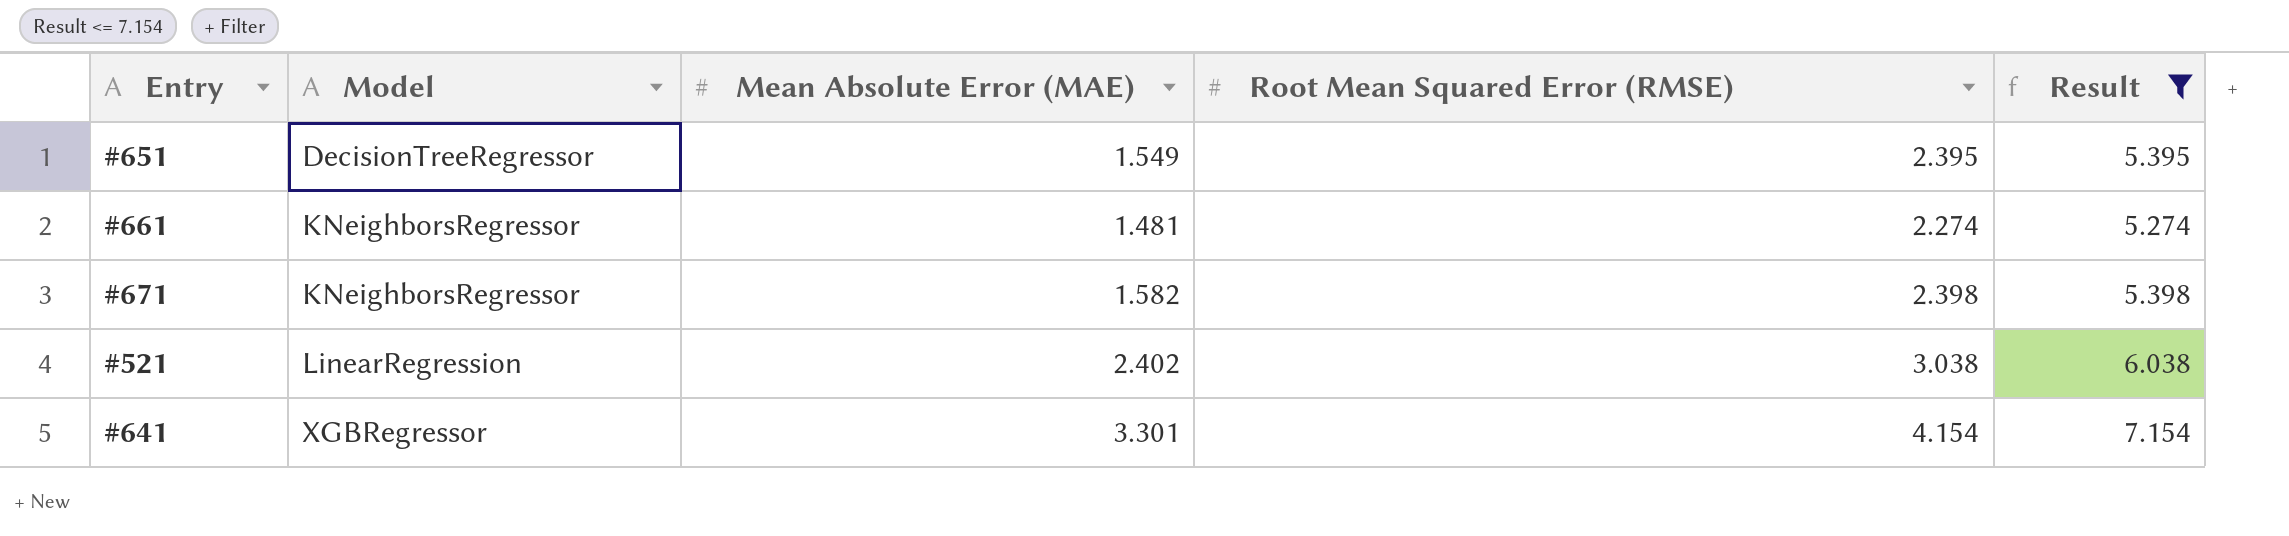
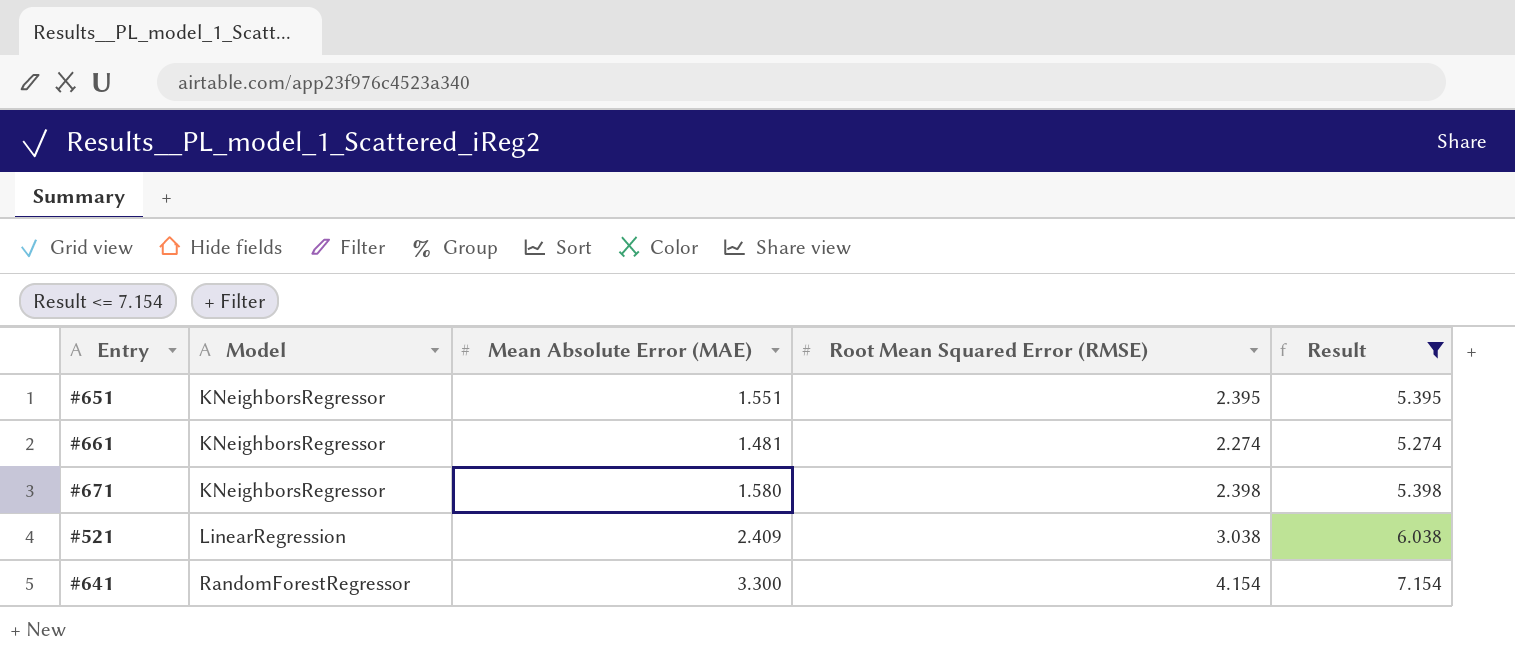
#651 | Model: DecisionTreeRegressor -> KNeighborsRegressor
#651 | Mean Absolute Error (MAE): 1.549 -> 1.551
#671 | Mean Absolute Error (MAE): 1.582 -> 1.580
#521 | Mean Absolute Error (MAE): 2.402 -> 2.409
#641 | Model: XGBRegressor -> RandomForestRegressor
#641 | Mean Absolute Error (MAE): 3.301 -> 3.300

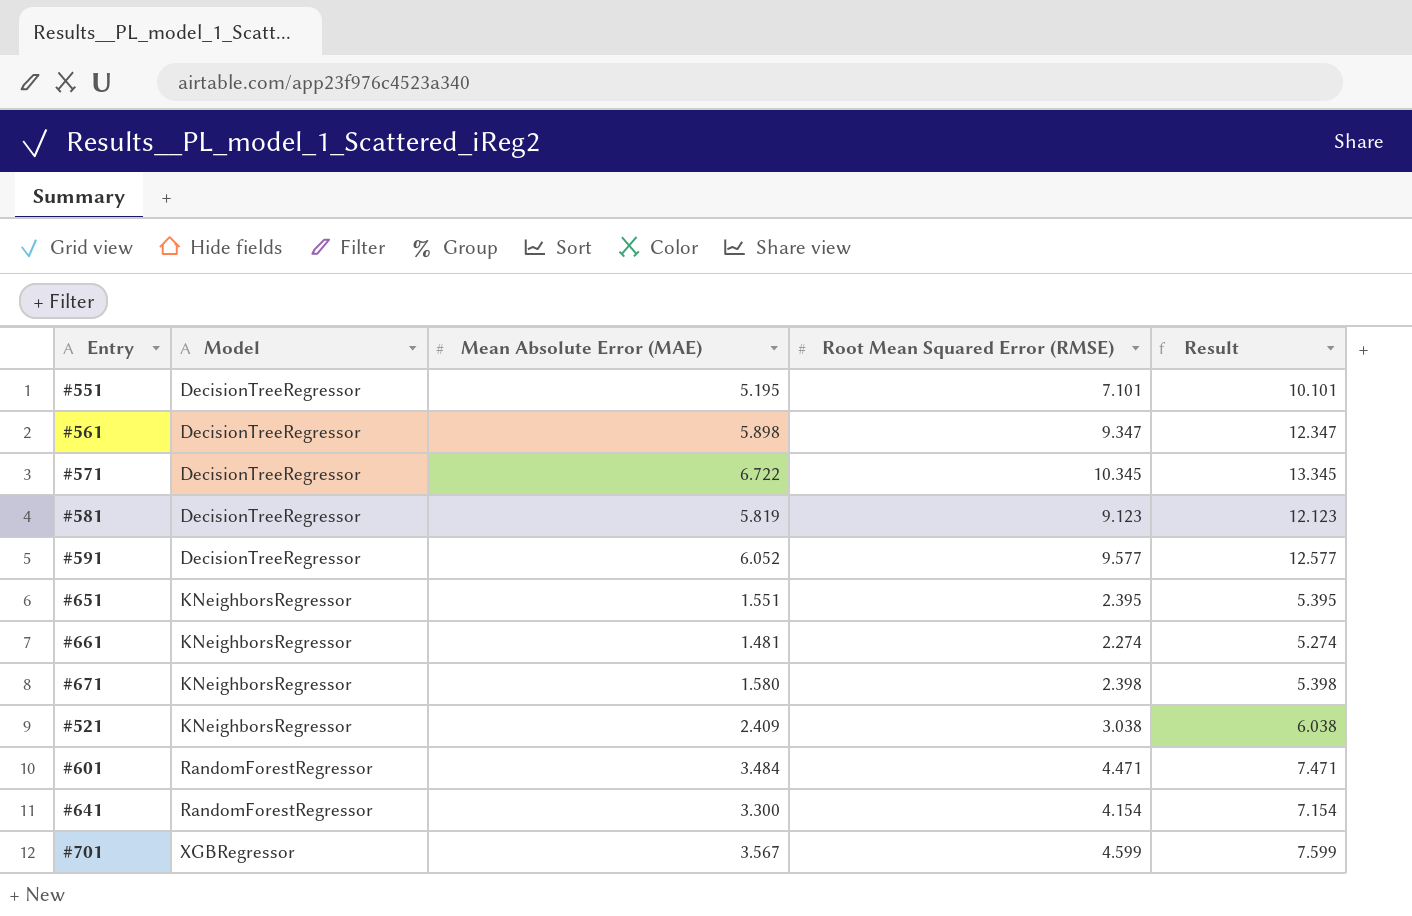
filter: Result <= 7.154 -> none
#521 | Model: LinearRegression -> KNeighborsRegressor

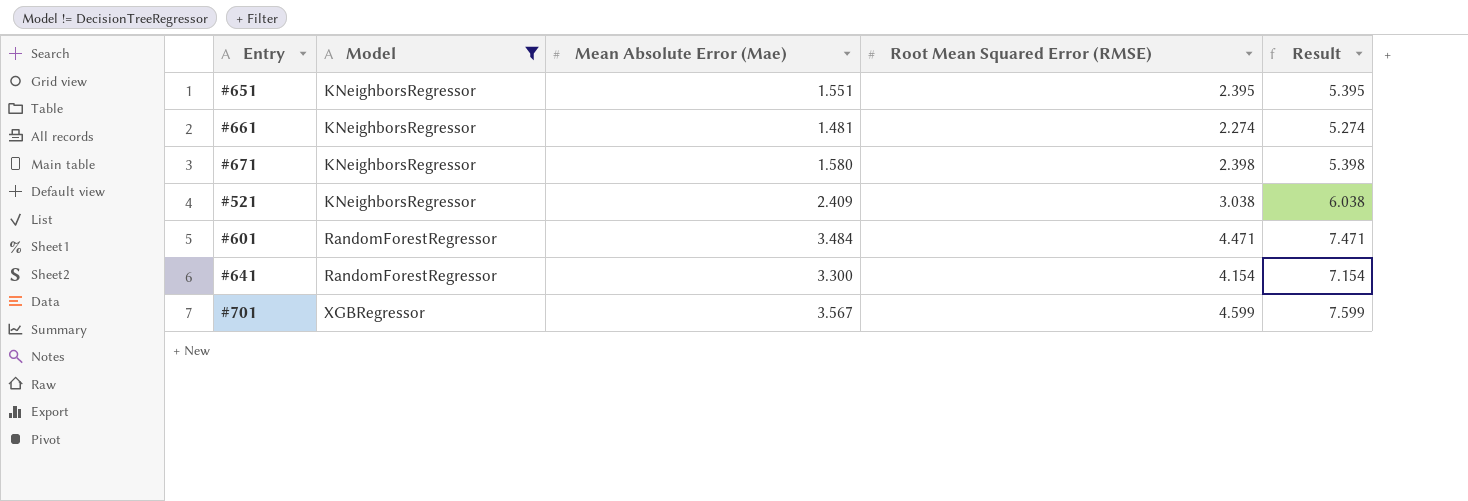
filter: none -> Model != DecisionTreeRegressor
column name: Mean Absolute Error (MAE) -> Mean Absolute Error (Mae)

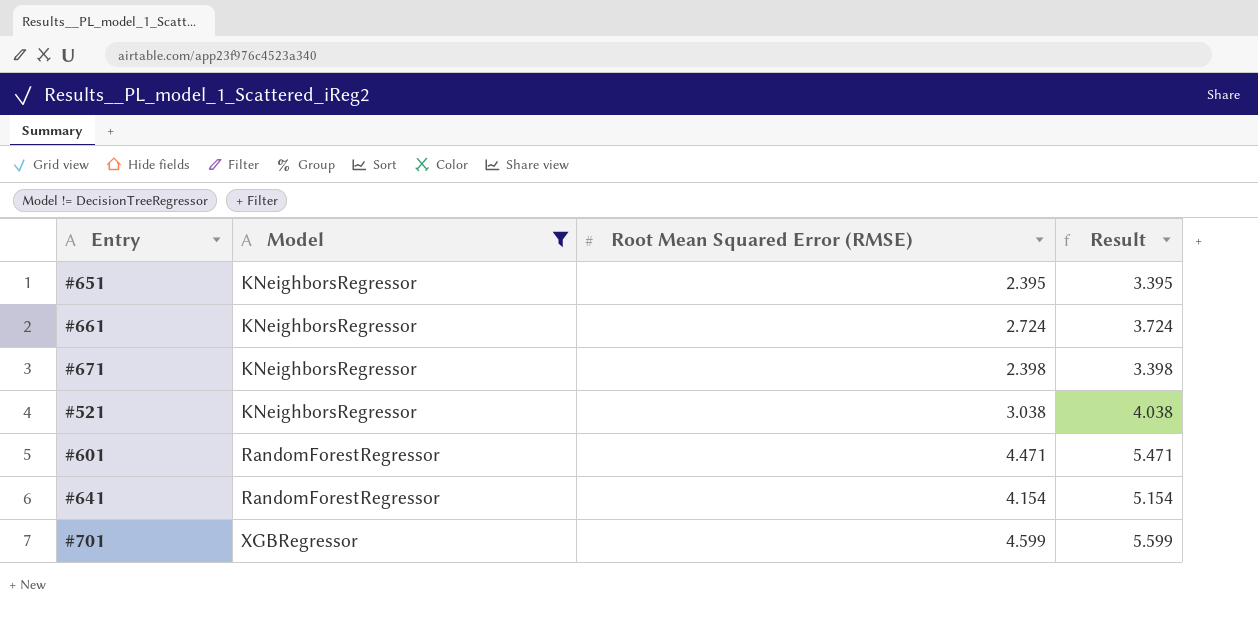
column Mean Absolute Error (Mae) | position: 3 -> none
column Result | formula: [Root Mean Squared Error (RMSE)] + 3 -> [Root Mean Squared Error (RMSE)] + 1
#661 | Root Mean Squared Error (RMSE): 2.274 -> 2.724

